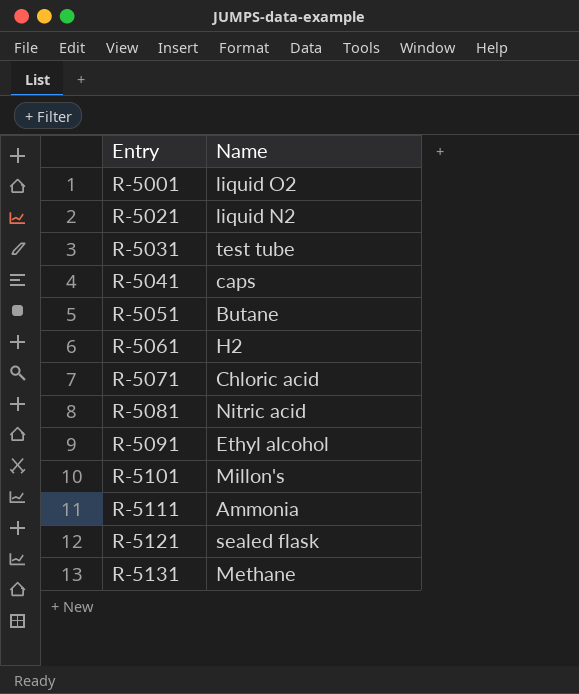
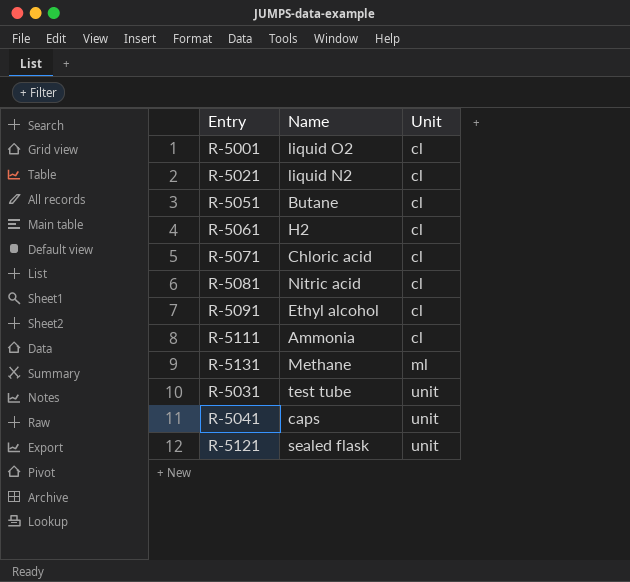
row order: Entry ascending -> Unit ascending
column Unit | position: none -> 3
row R-5101: Millon's -> none

